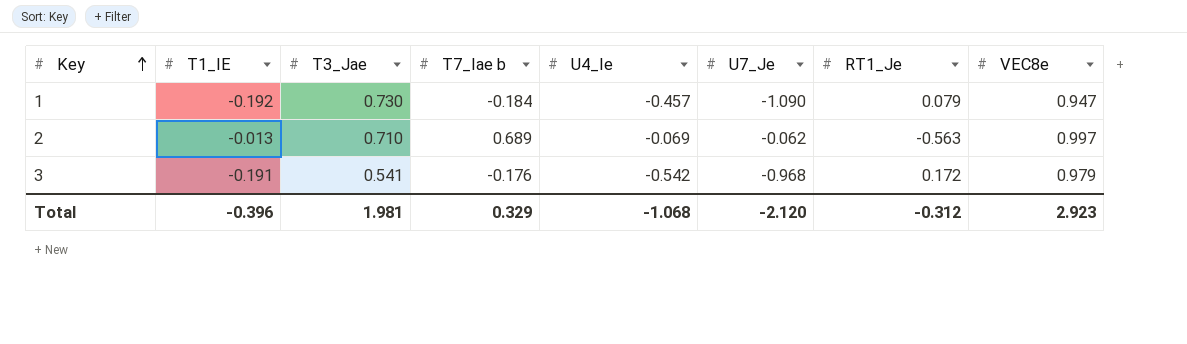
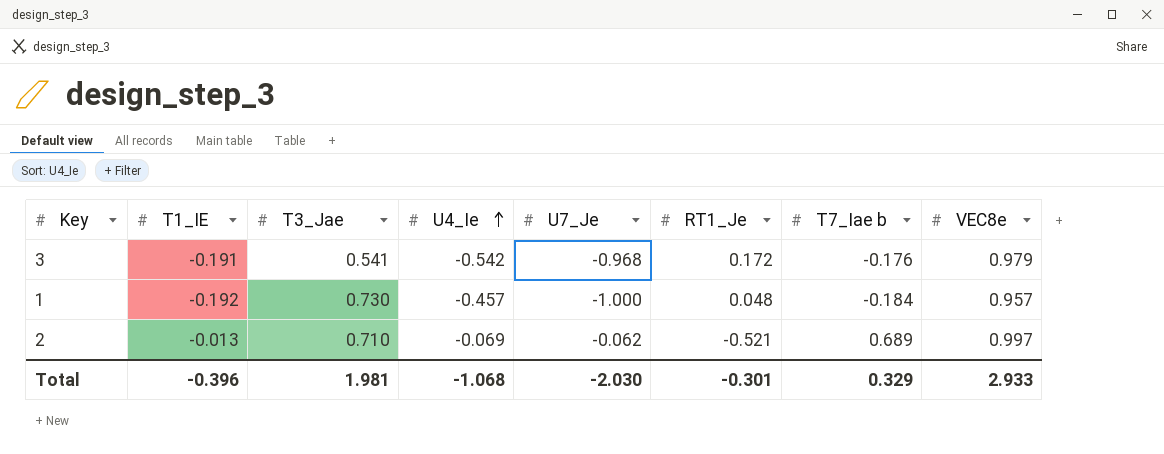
row order: Key ascending -> U4_Ie ascending
column T7_Iae b | position: 4 -> 7
1 | U7_Je: -1.090 -> -1.000
1 | RT1_Je: 0.079 -> 0.048
1 | VEC8e: 0.947 -> 0.957
2 | RT1_Je: -0.563 -> -0.521
Total | U7_Je: -2.120 -> -2.030
Total | RT1_Je: -0.312 -> -0.301
Total | VEC8e: 2.923 -> 2.933

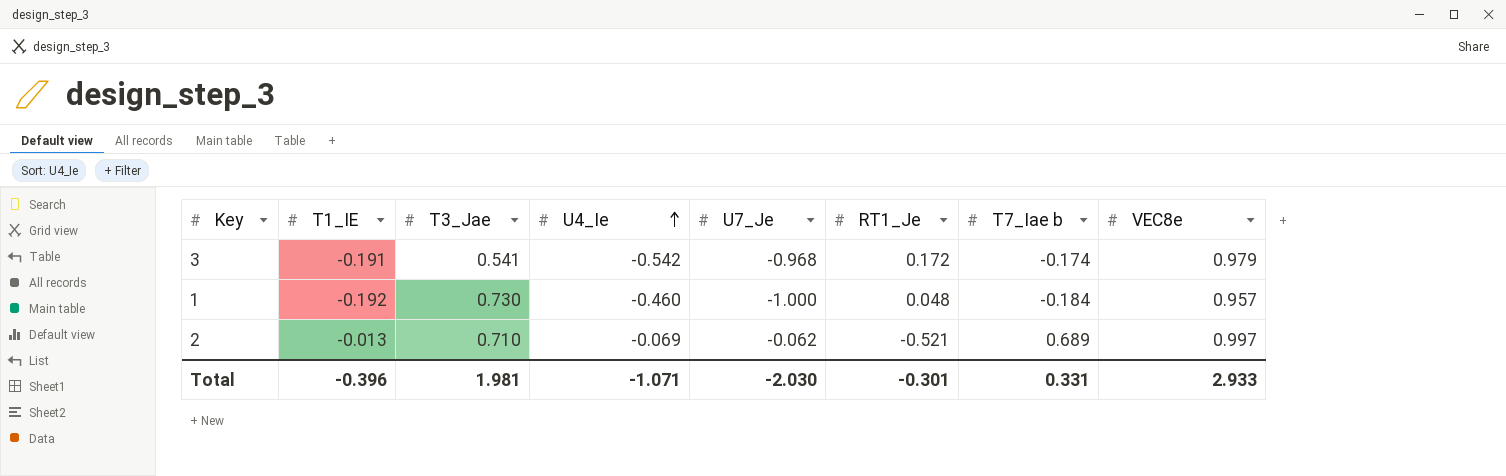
3 | T7_Iae b: -0.176 -> -0.174
1 | U4_Ie: -0.457 -> -0.460
Total | U4_Ie: -1.068 -> -1.071
Total | T7_Iae b: 0.329 -> 0.331

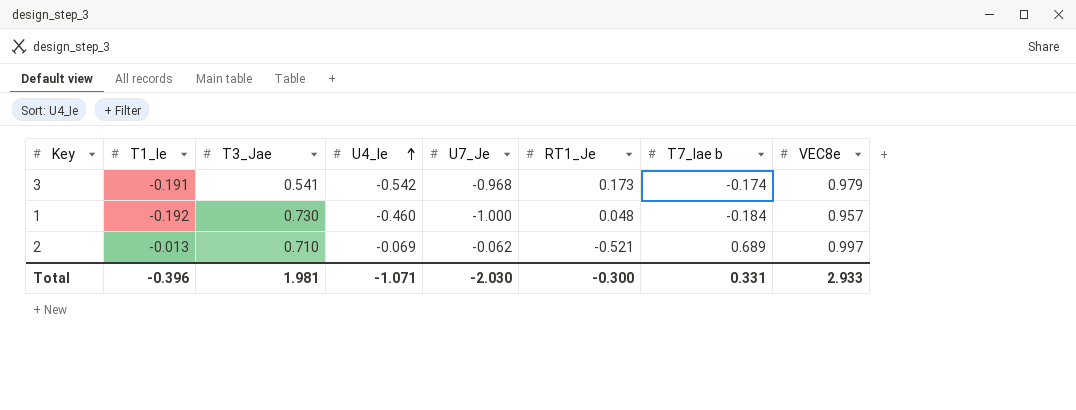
column name: T1_IE -> T1_Ie
3 | RT1_Je: 0.172 -> 0.173
Total | RT1_Je: -0.301 -> -0.300

